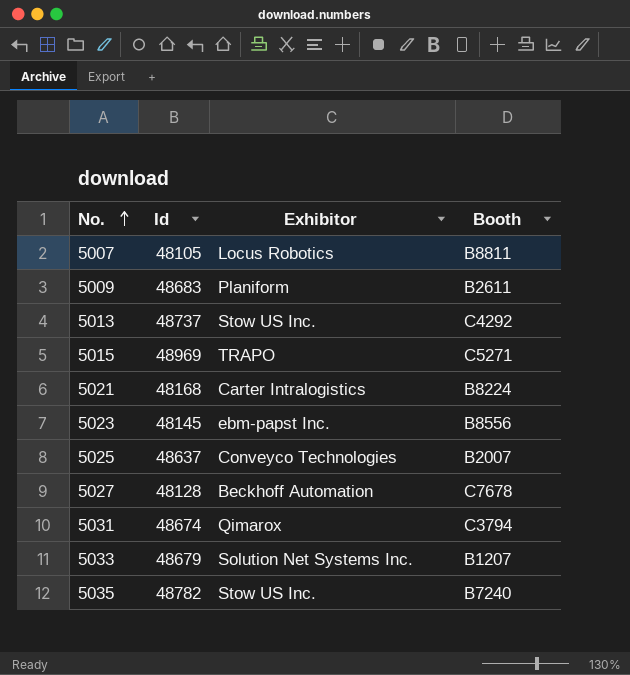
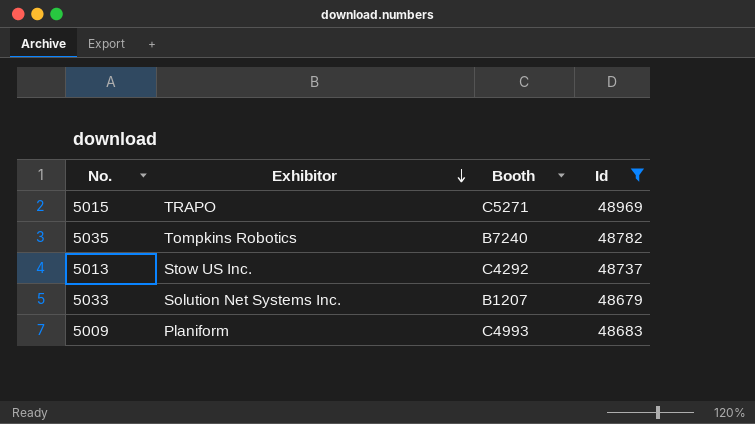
filter: none -> Id >= 48679
row order: No. ascending -> Exhibitor descending
column Id | position: 2 -> 4
5035 | Exhibitor: Stow US Inc. -> Tompkins Robotics
5009 | Booth: B2611 -> C4993

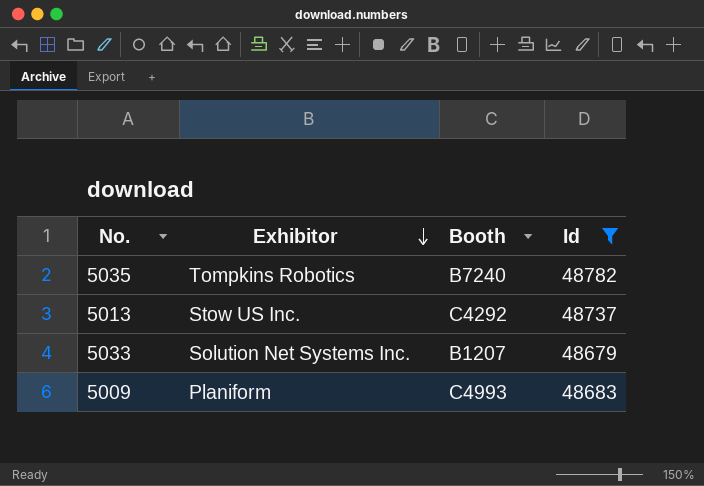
row 5015: TRAPO | C5271 | 48969 -> none

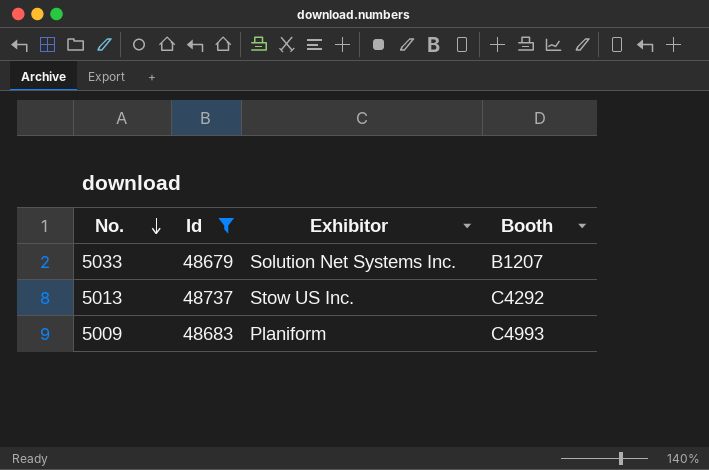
row order: Exhibitor descending -> No. descending
column Id | position: 4 -> 2
row 5035: Tompkins Robotics | B7240 | 48782 -> none

